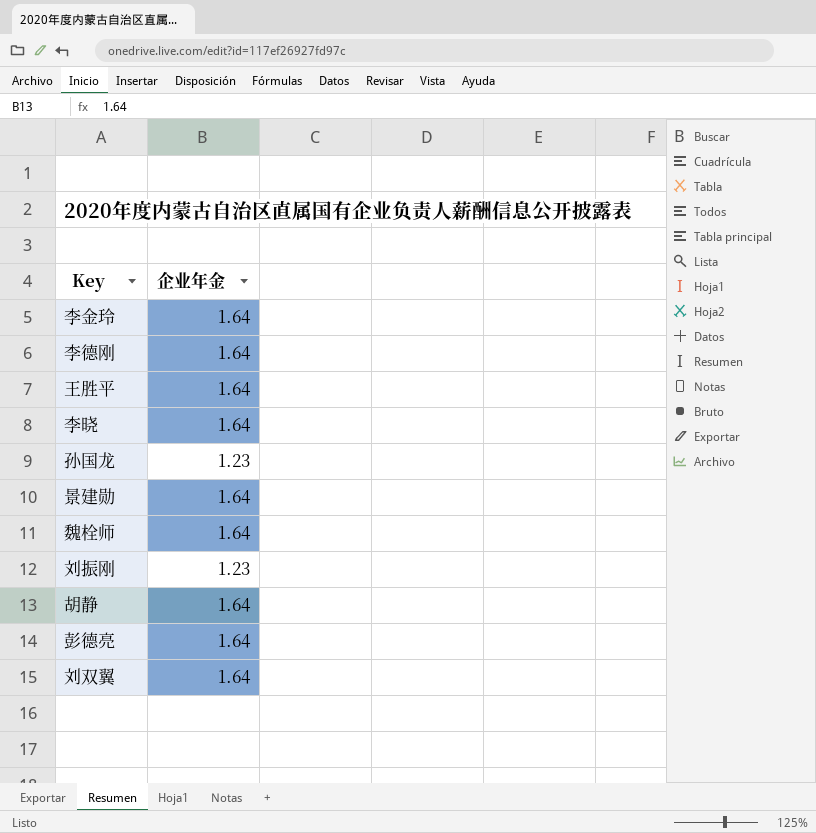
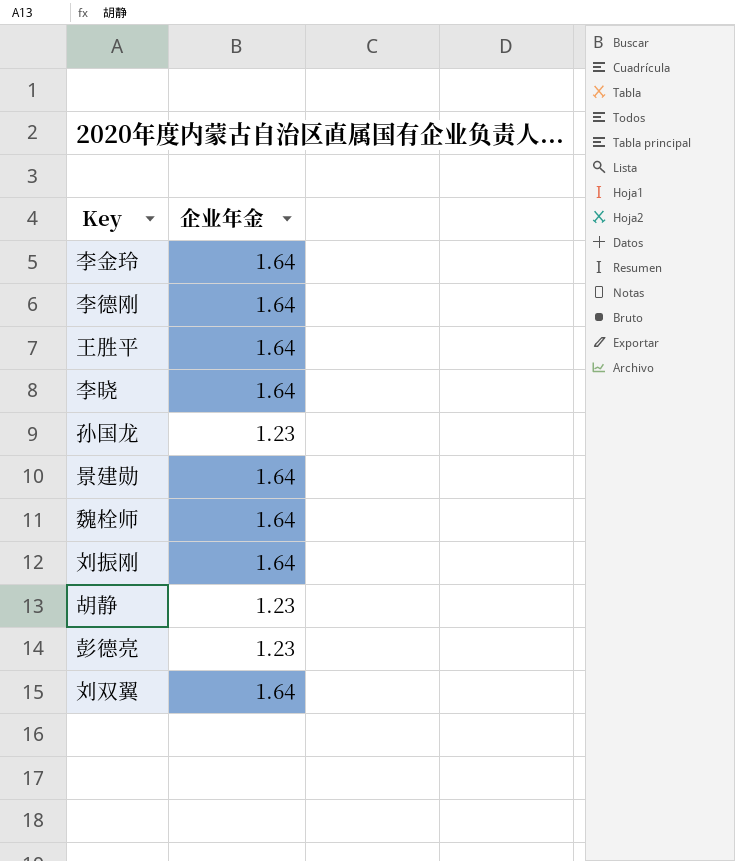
刘振刚 | 企业年金: 1.23 -> 1.64
胡静 | 企业年金: 1.64 -> 1.23
彭德亮 | 企业年金: 1.64 -> 1.23

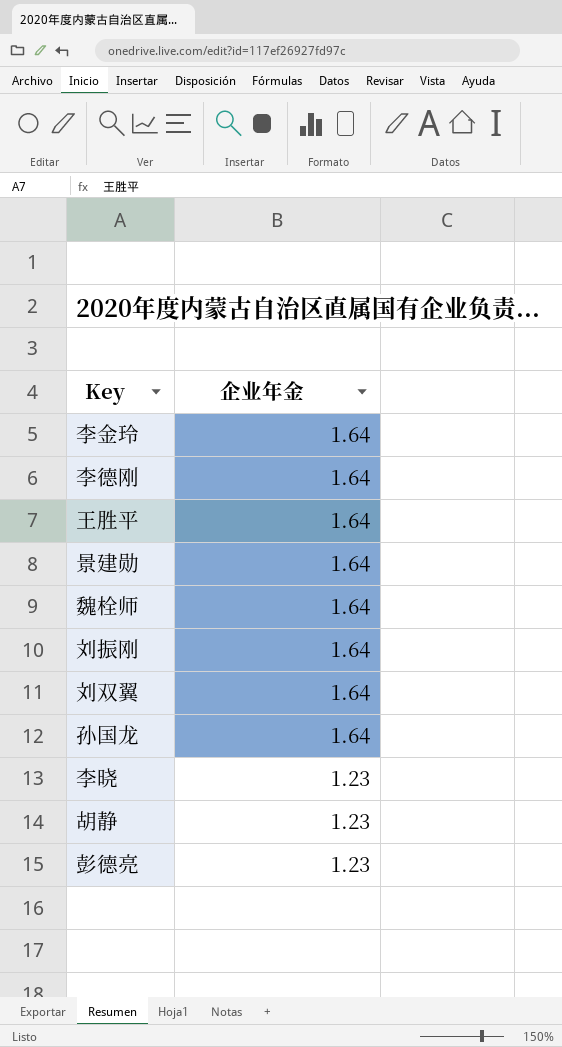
row order: none -> 企业年金 descending
孙国龙 | 企业年金: 1.23 -> 1.64
李晓 | 企业年金: 1.64 -> 1.23

